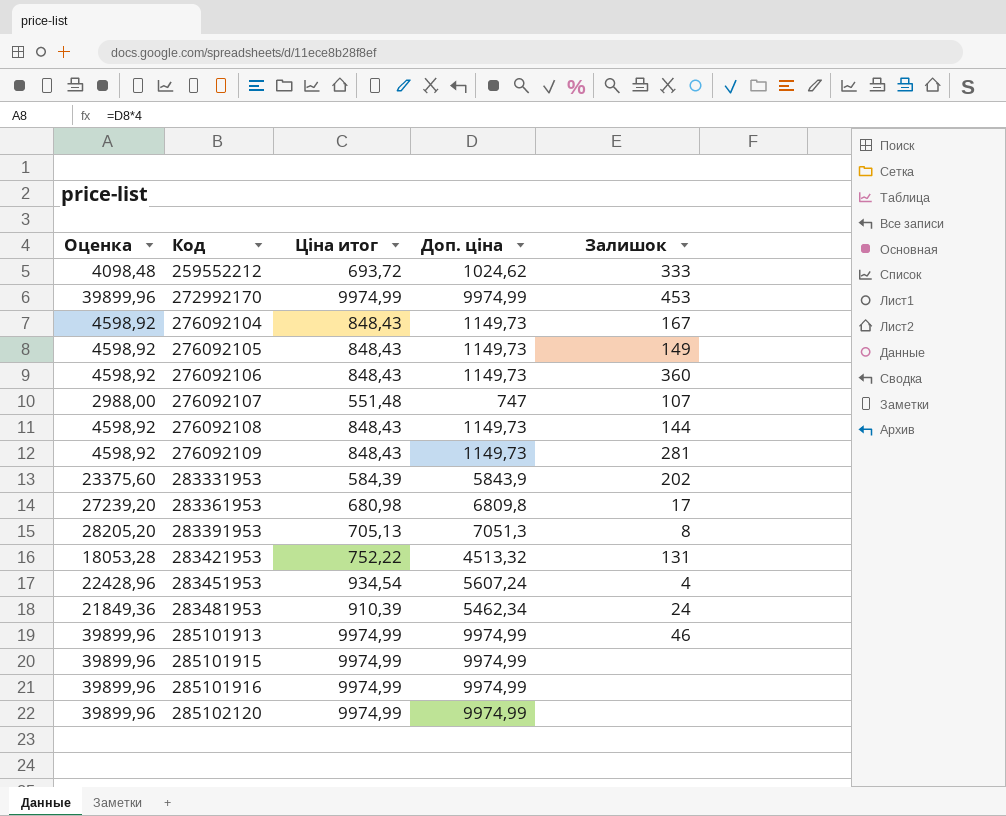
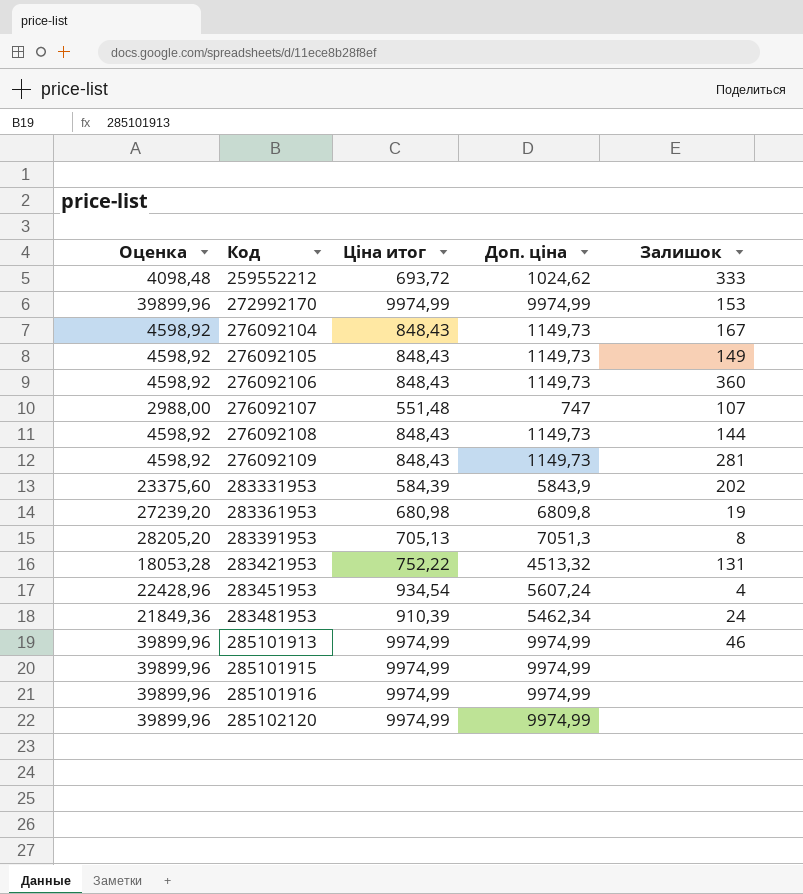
272992170 | Залишок: 453 -> 153
283361953 | Залишок: 17 -> 19

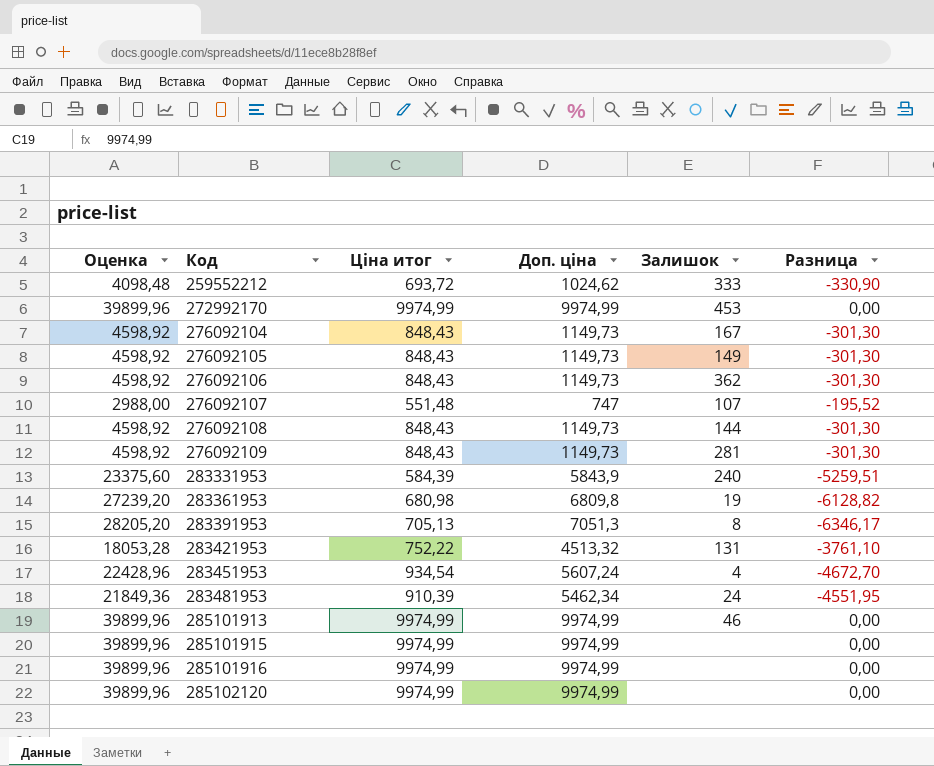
column Разница | formula: none -> [Ціна итог] - [Доп. ціна]
272992170 | Залишок: 153 -> 453
276092106 | Залишок: 360 -> 362
283331953 | Залишок: 202 -> 240

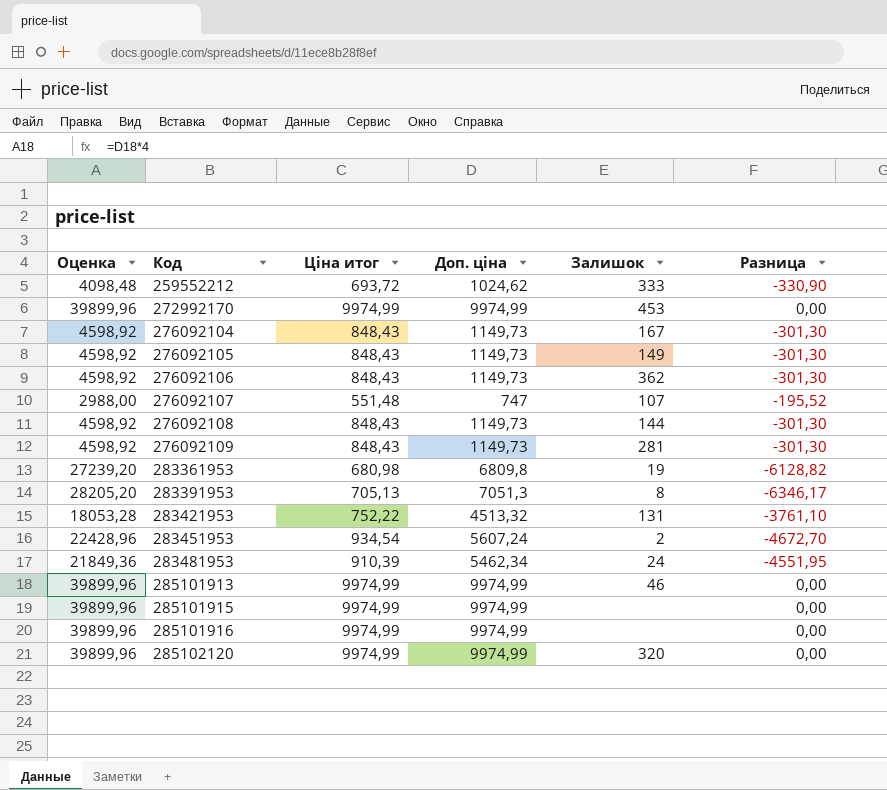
row 283331953: 23375,60 | 584,39 | 5843,9 | 240 | -5259,51 -> none
283451953 | Залишок: 4 -> 2
285102120 | Залишок: none -> 320

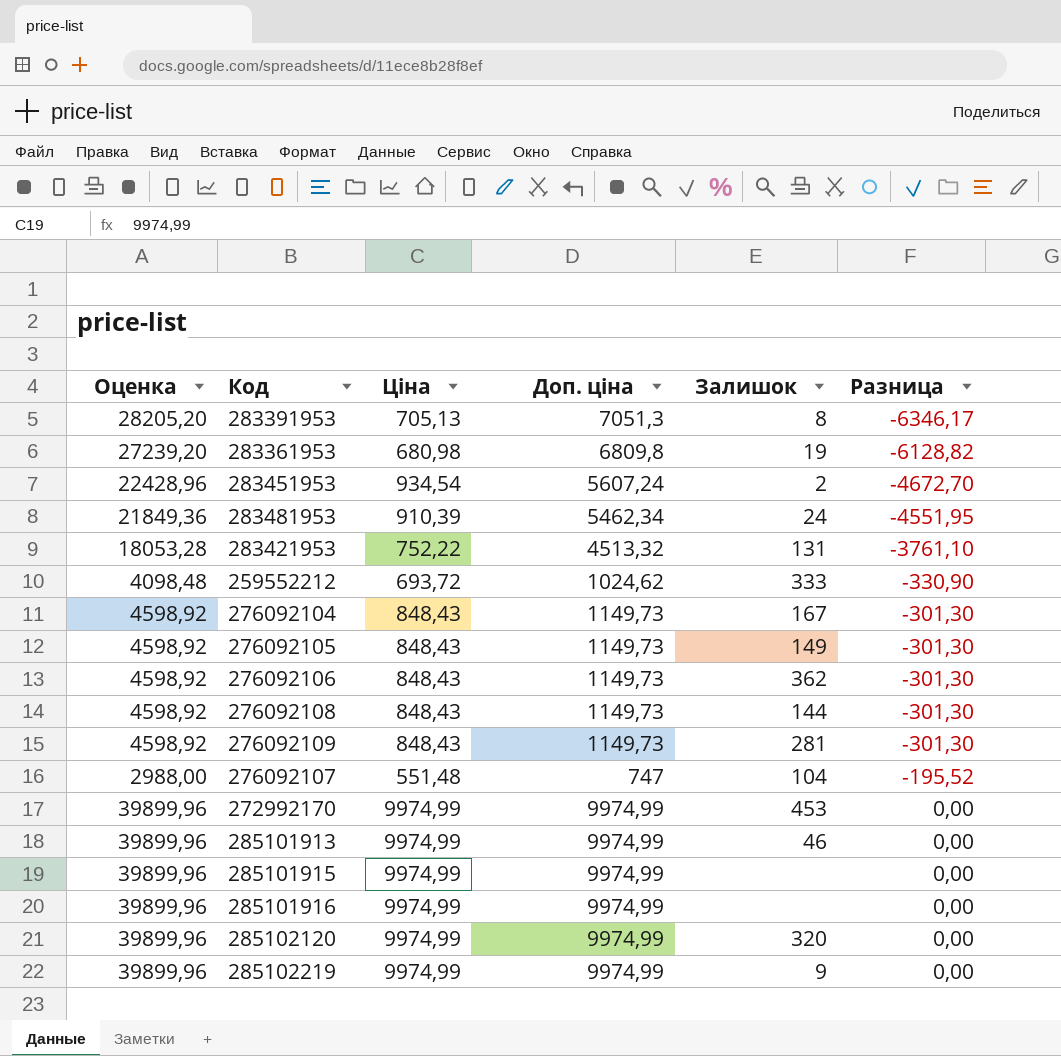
row order: Код ascending -> Разница ascending
column name: Ціна итог -> Ціна
276092107 | Залишок: 107 -> 104
row 285102219: none -> 39899,96 | 9974,99 | 9974,99 | 9 | 0,00

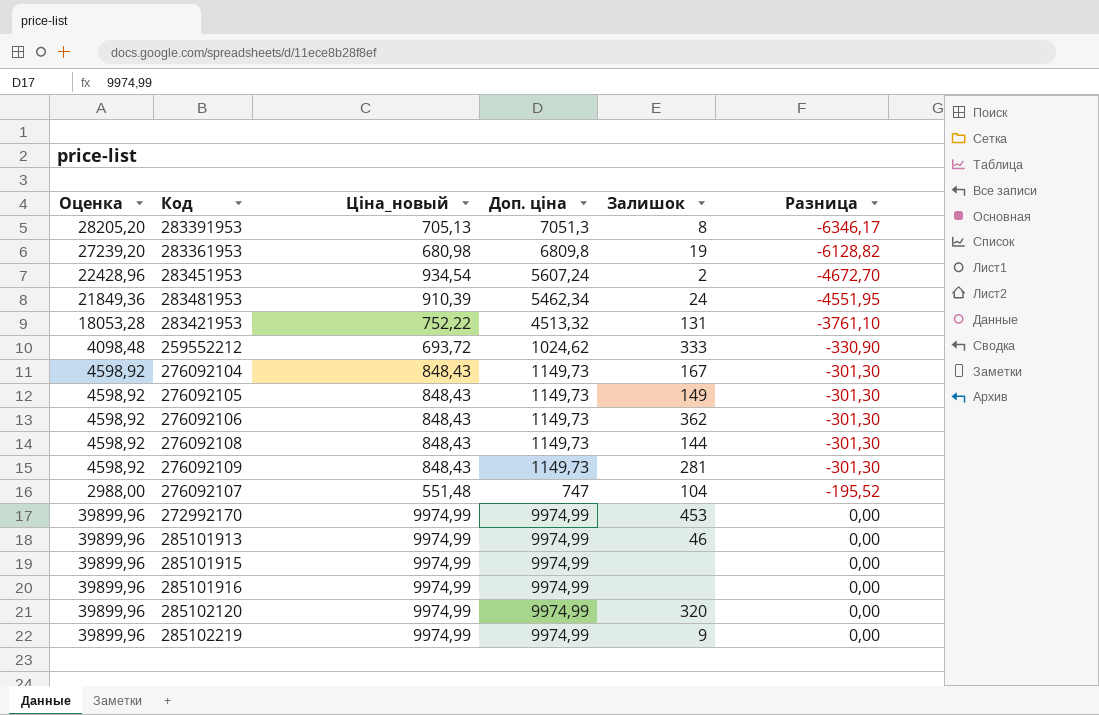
column name: Ціна -> Ціна_новый

